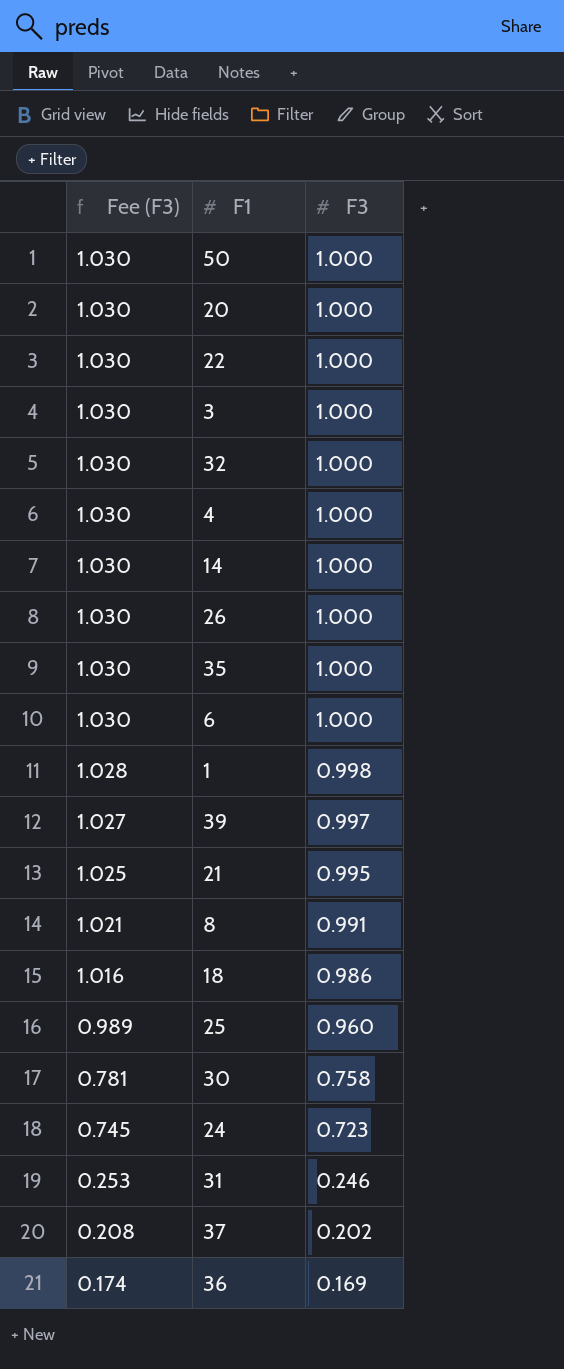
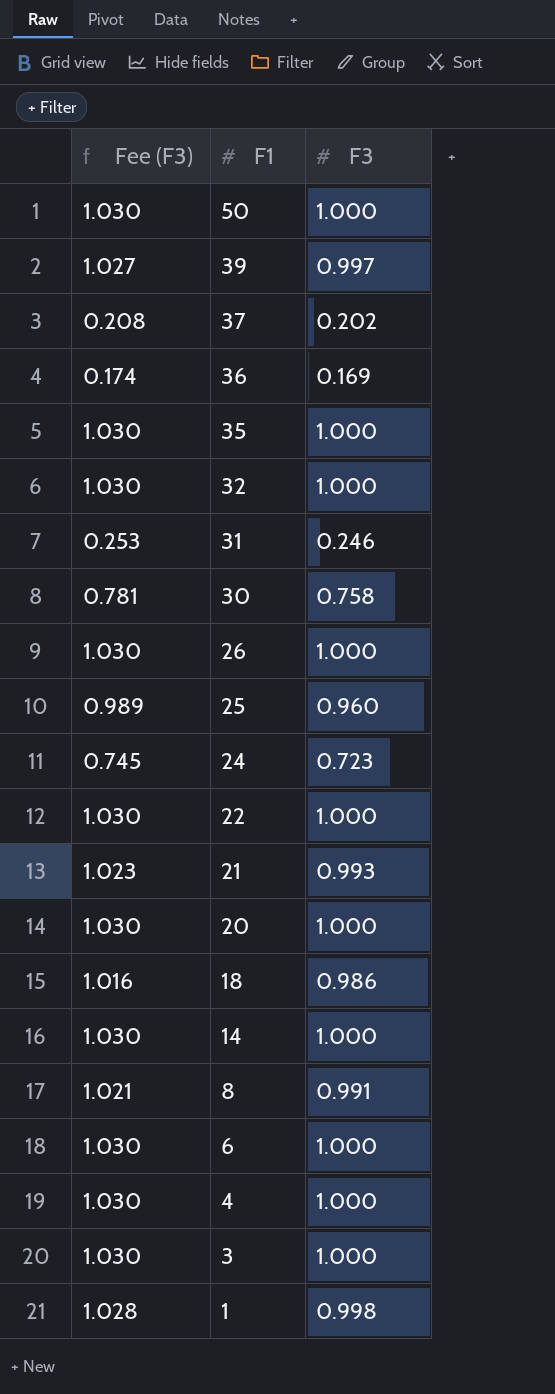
row order: Fee (F3) descending -> F1 descending
21 | Fee (F3): 1.025 -> 1.023
21 | F3: 0.995 -> 0.993

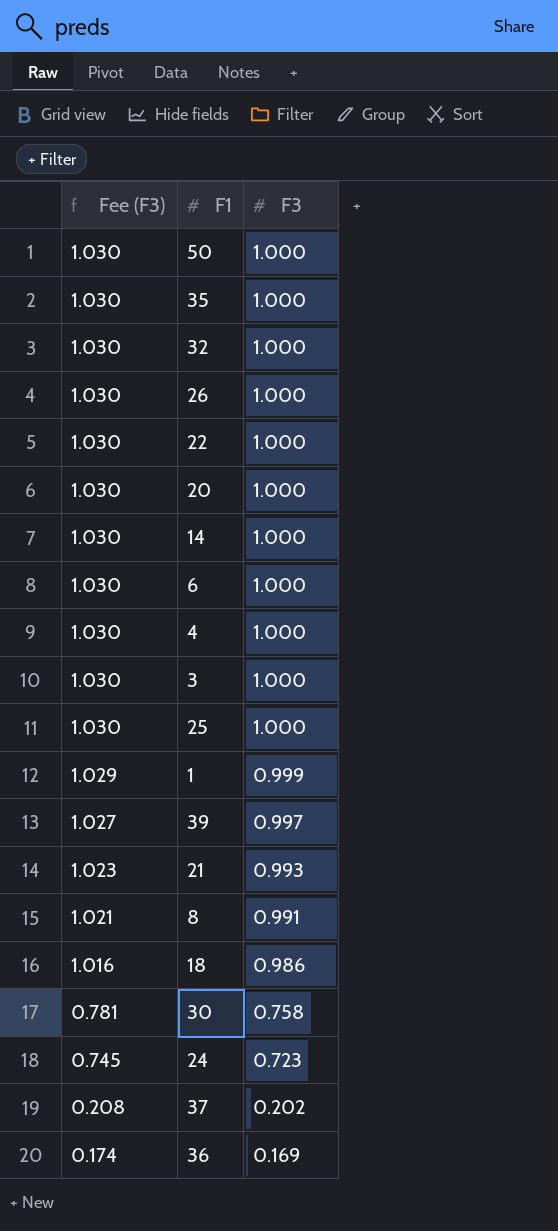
row order: F1 descending -> Fee (F3) descending
row 31: 0.253 | 0.246 -> none
25 | Fee (F3): 0.989 -> 1.030
25 | F3: 0.960 -> 1.000
1 | Fee (F3): 1.028 -> 1.029
1 | F3: 0.998 -> 0.999

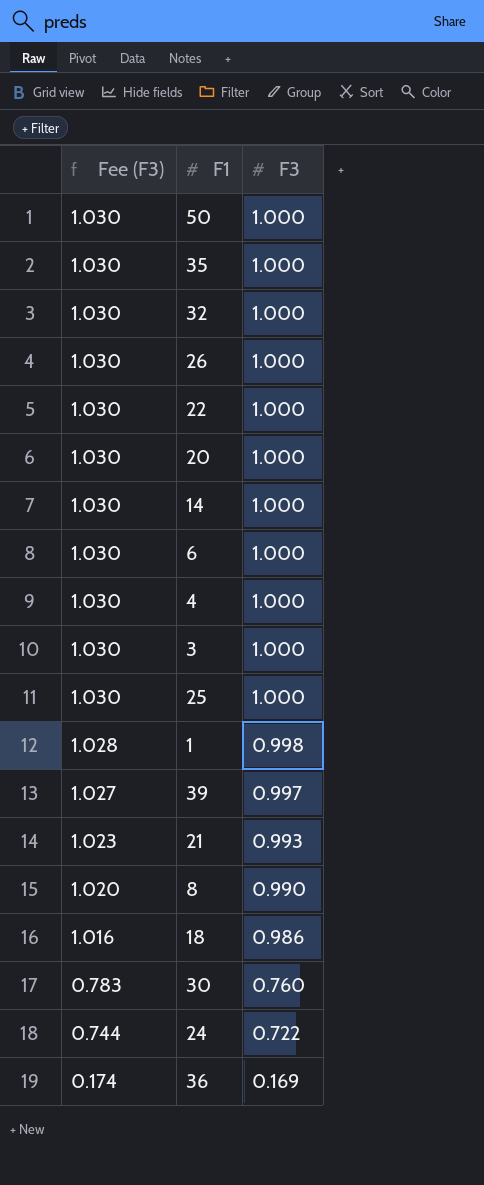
row 37: 0.208 | 0.202 -> none
1 | Fee (F3): 1.029 -> 1.028
1 | F3: 0.999 -> 0.998
8 | Fee (F3): 1.021 -> 1.020
8 | F3: 0.991 -> 0.990
30 | Fee (F3): 0.781 -> 0.783
30 | F3: 0.758 -> 0.760
24 | Fee (F3): 0.745 -> 0.744
24 | F3: 0.723 -> 0.722

